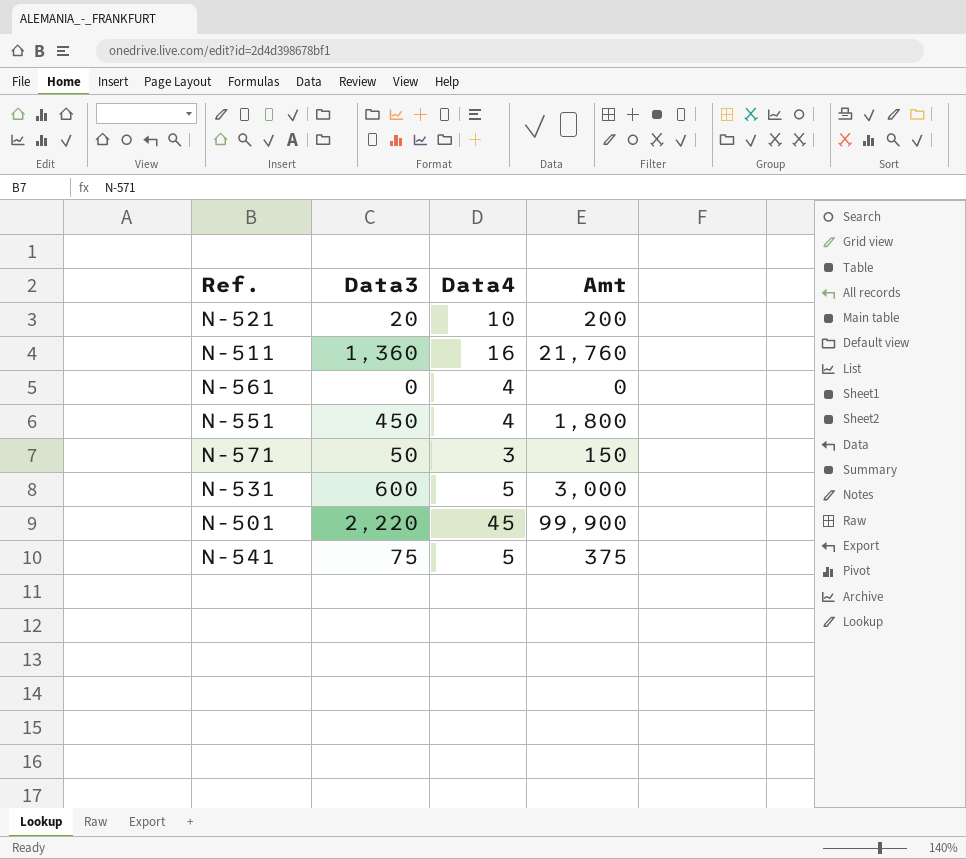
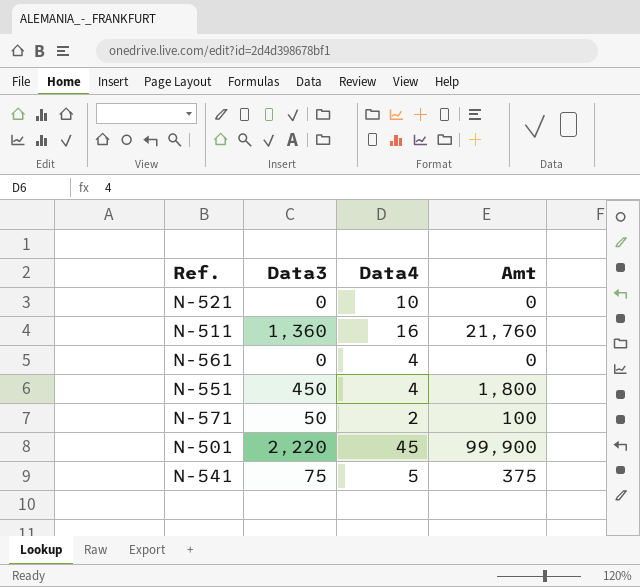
row N-531: 600 | 5 | 3,000 -> none
N-521 | Data3: 20 -> 0
N-521 | Amt: 200 -> 0
N-571 | Data4: 3 -> 2
N-571 | Amt: 150 -> 100

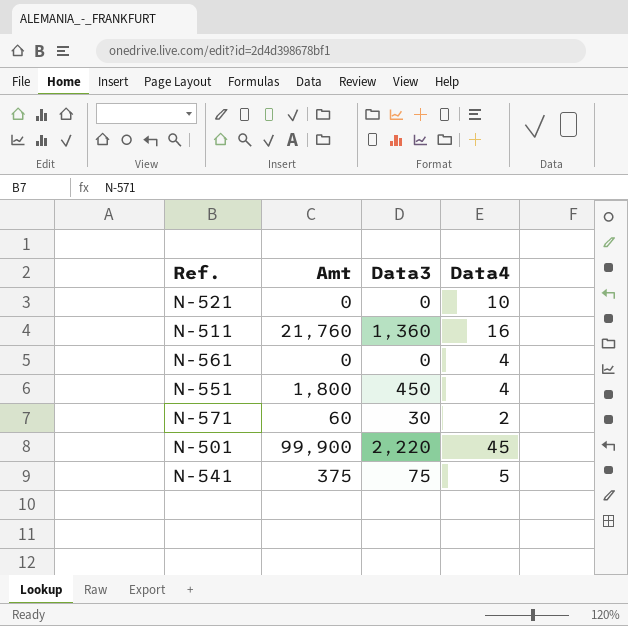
column Amt | position: 4 -> 2
N-571 | Amt: 100 -> 60
N-571 | Data3: 50 -> 30

